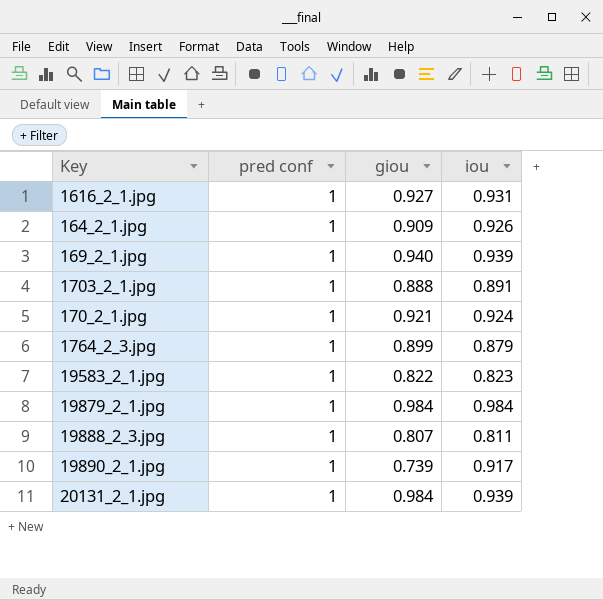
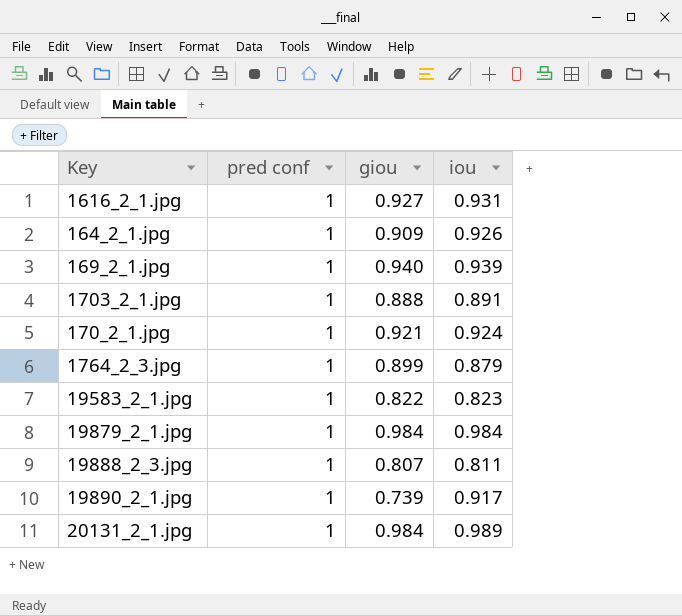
20131_2_1.jpg | iou: 0.939 -> 0.989

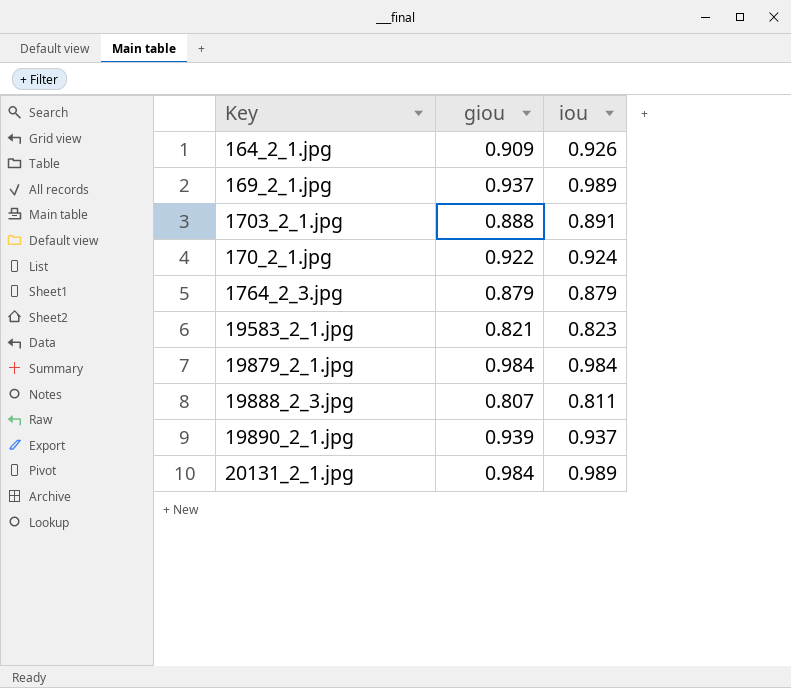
column pred conf | position: 2 -> none
row 1616_2_1.jpg: 1 | 0.927 | 0.931 -> none
169_2_1.jpg | giou: 0.940 -> 0.937
169_2_1.jpg | iou: 0.939 -> 0.989
170_2_1.jpg | giou: 0.921 -> 0.922
1764_2_3.jpg | giou: 0.899 -> 0.879
19583_2_1.jpg | giou: 0.822 -> 0.821
19890_2_1.jpg | giou: 0.739 -> 0.939
19890_2_1.jpg | iou: 0.917 -> 0.937

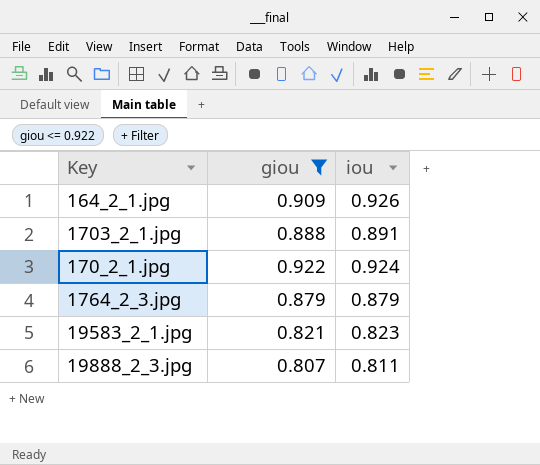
filter: none -> giou <= 0.922

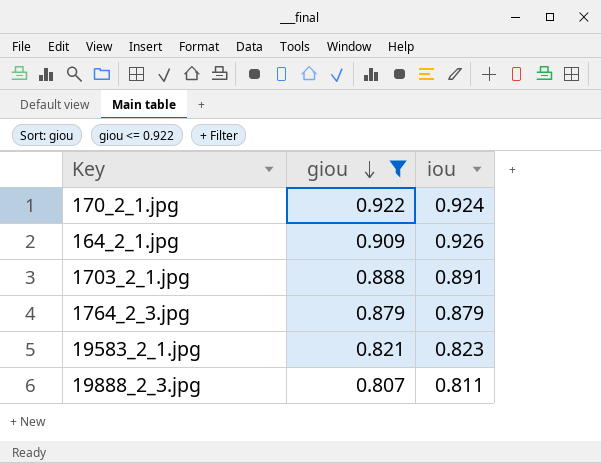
row order: none -> giou descending

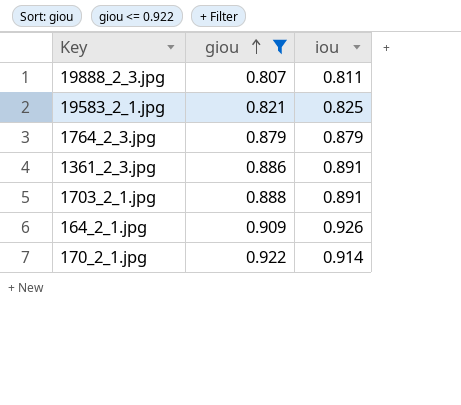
row order: giou descending -> giou ascending
19583_2_1.jpg | iou: 0.823 -> 0.825
row 1361_2_3.jpg: none -> 0.886 | 0.891
170_2_1.jpg | iou: 0.924 -> 0.914

